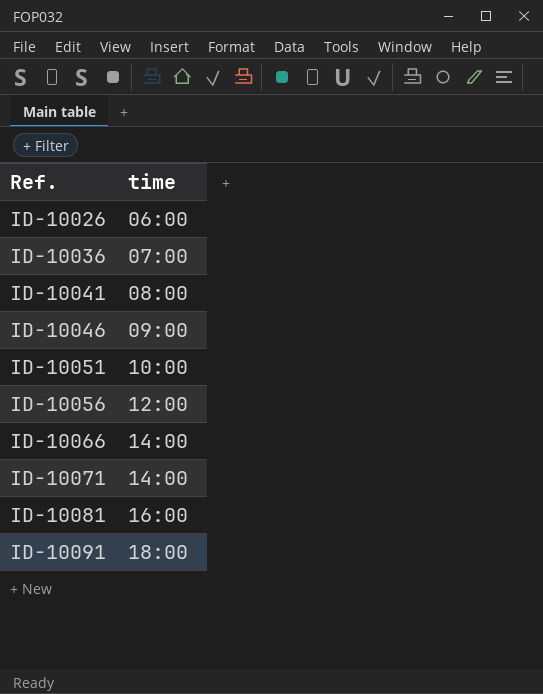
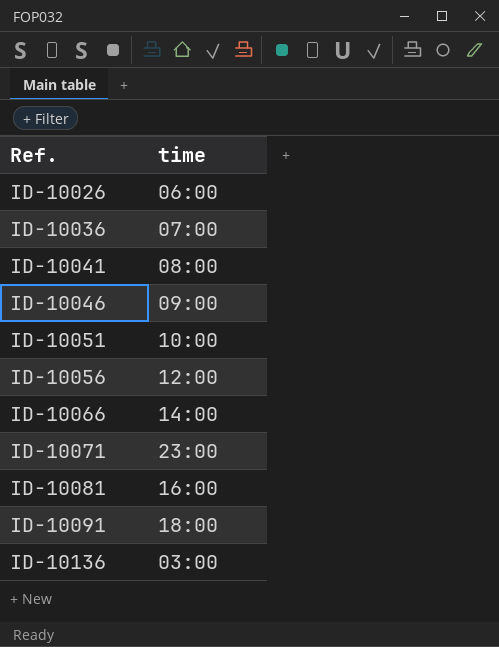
ID-10071 | time: 14:00 -> 23:00
row ID-10136: none -> 03:00

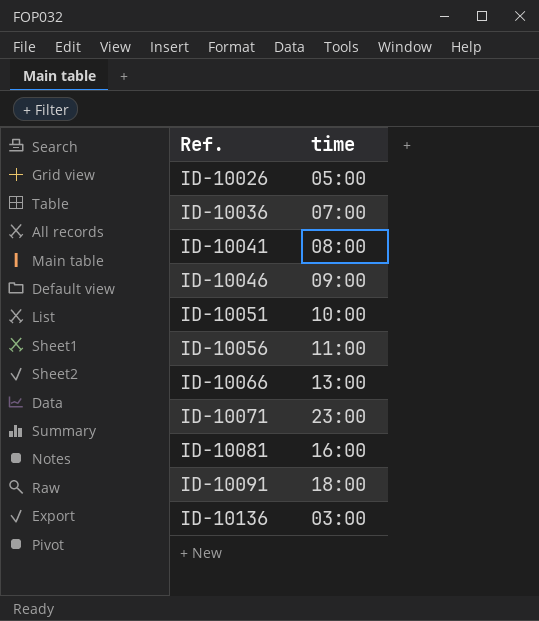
ID-10026 | time: 06:00 -> 05:00
ID-10056 | time: 12:00 -> 11:00
ID-10066 | time: 14:00 -> 13:00

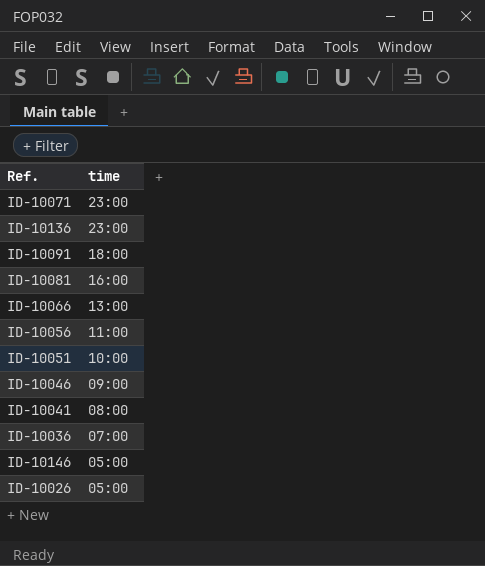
row order: Ref. ascending -> time descending
ID-10136 | time: 03:00 -> 23:00
row ID-10146: none -> 05:00

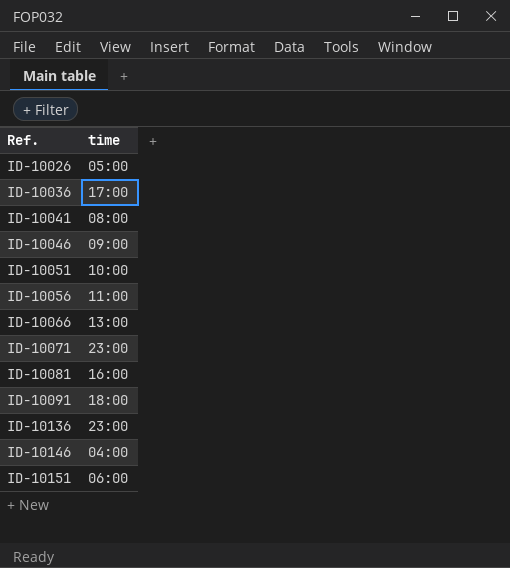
row order: time descending -> Ref. ascending
ID-10036 | time: 07:00 -> 17:00
ID-10146 | time: 05:00 -> 04:00
row ID-10151: none -> 06:00

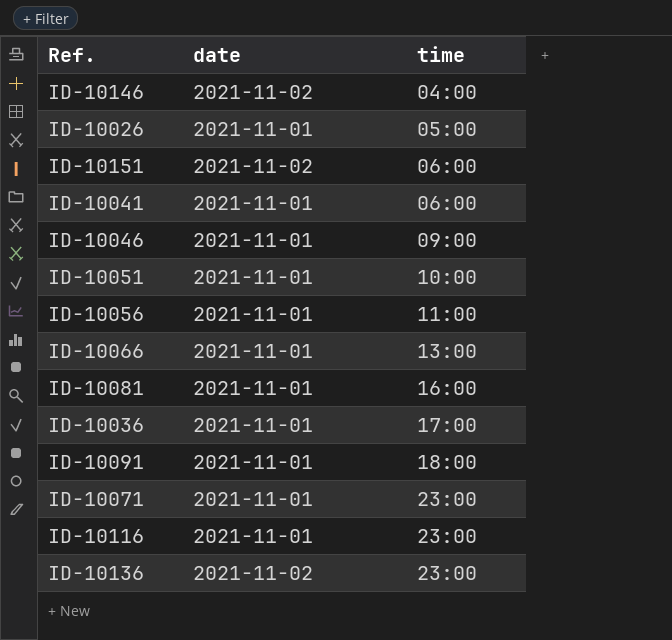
row order: Ref. ascending -> time ascending
column date | position: none -> 2
ID-10041 | time: 08:00 -> 06:00
row ID-10116: none -> 2021-11-01 | 23:00

